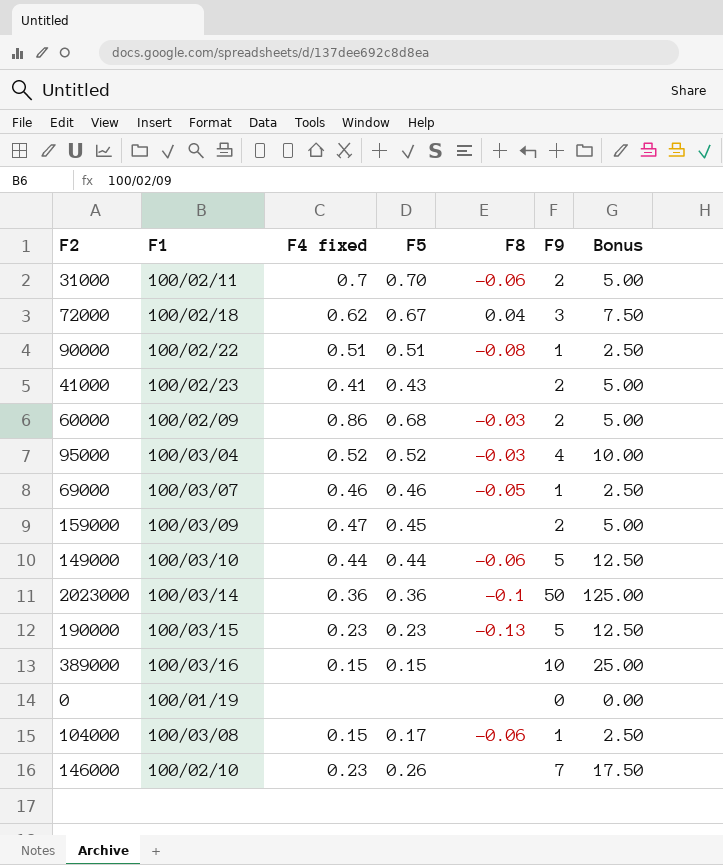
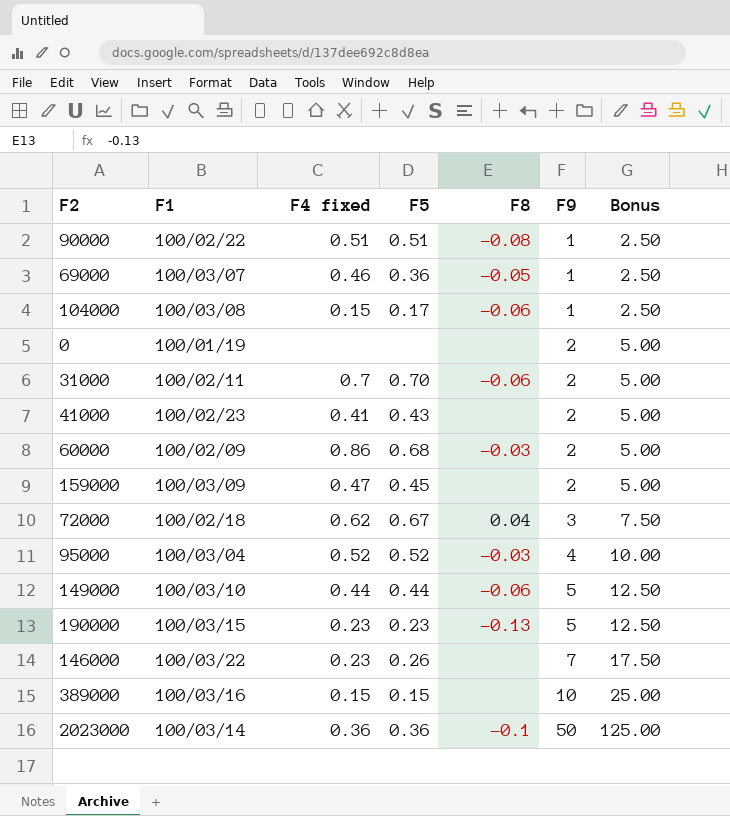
row order: none -> F9 ascending
69000 | F5: 0.46 -> 0.36
0 | F9: 0 -> 2
0 | Bonus: 0.00 -> 5.00
146000 | F1: 100/02/10 -> 100/03/22

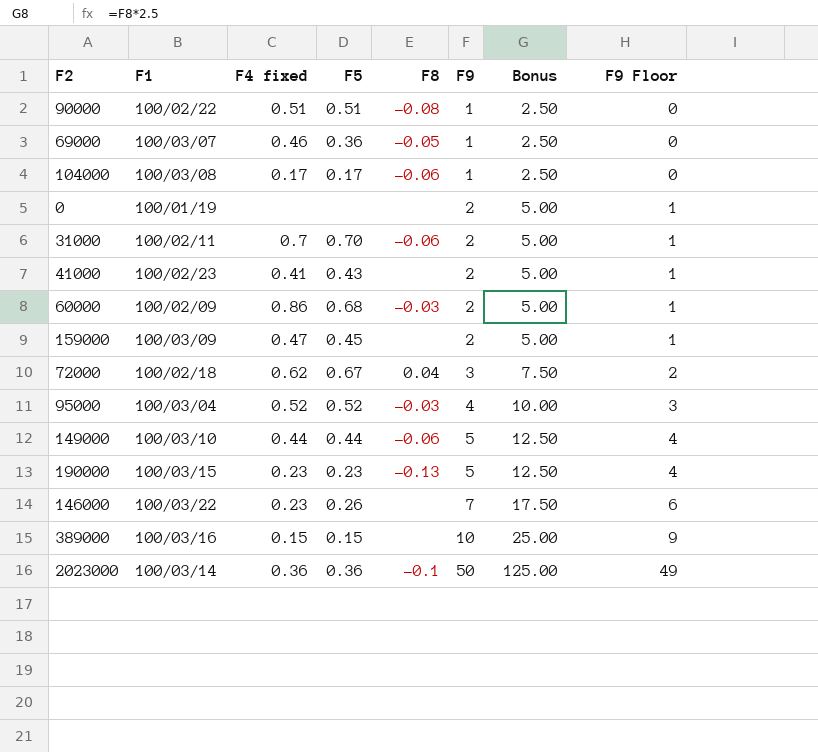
column F9 Floor | formula: none -> [F9] - 1
104000 | F4 fixed: 0.15 -> 0.17

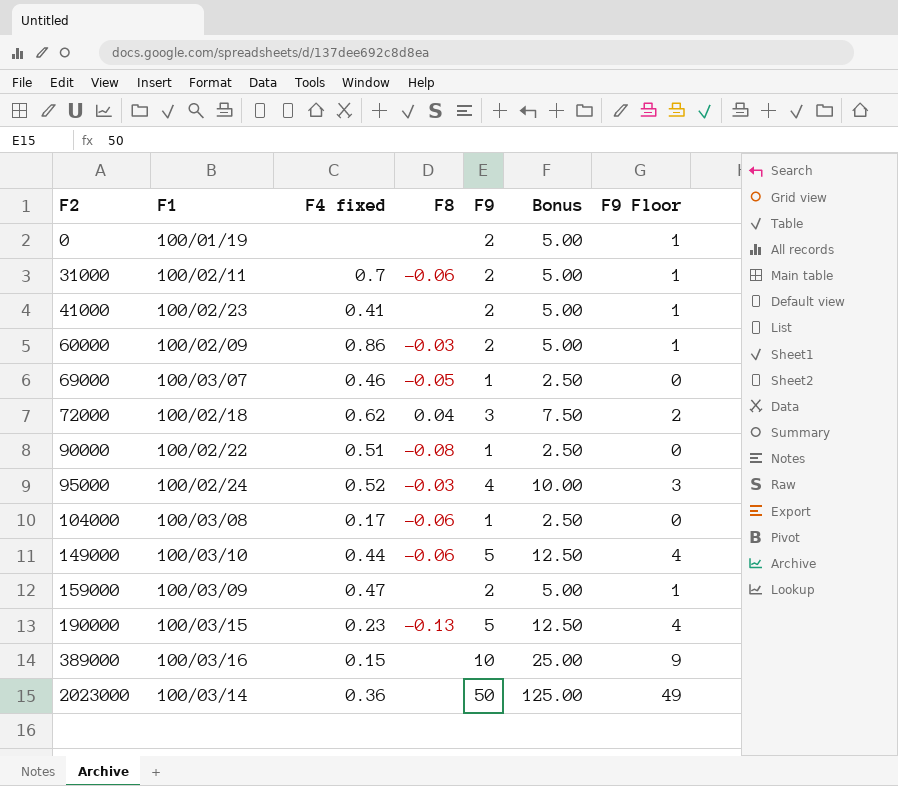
row order: F9 ascending -> F2 ascending
column F5 | position: 4 -> none
row 146000: 100/03/22 | 0.23 | 0.26 | none | 7 | 17.50 | 6 -> none
95000 | F1: 100/03/04 -> 100/02/24
2023000 | F8: -0.1 -> none

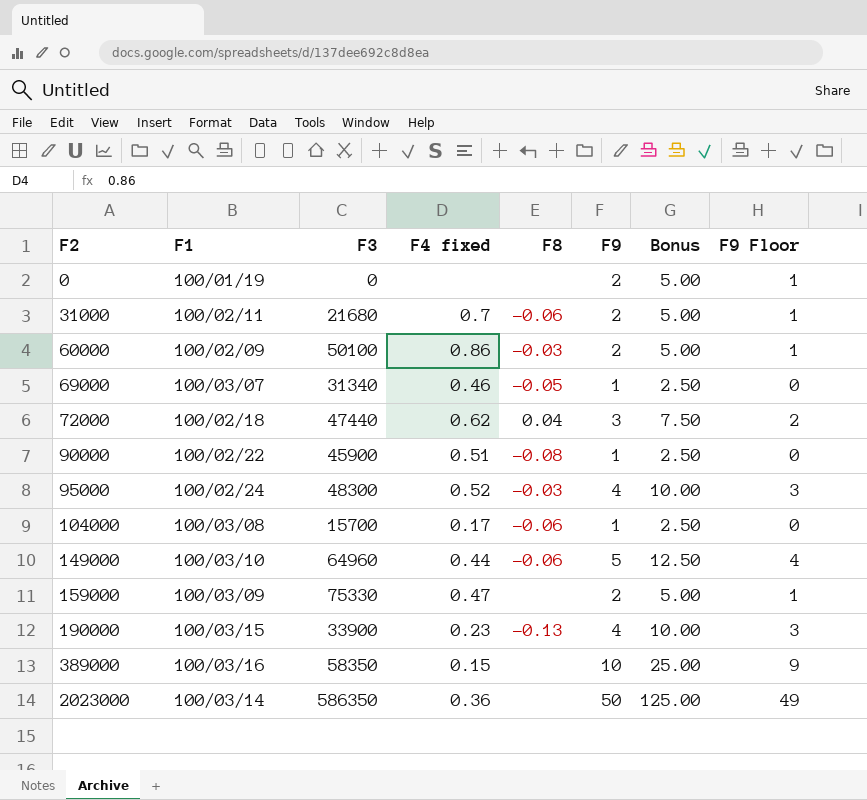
column F3 | position: none -> 3
row 41000: 100/02/23 | 0.41 | none | 2 | 5.00 | 1 -> none
190000 | F9: 5 -> 4
190000 | Bonus: 12.50 -> 10.00
190000 | F9 Floor: 4 -> 3

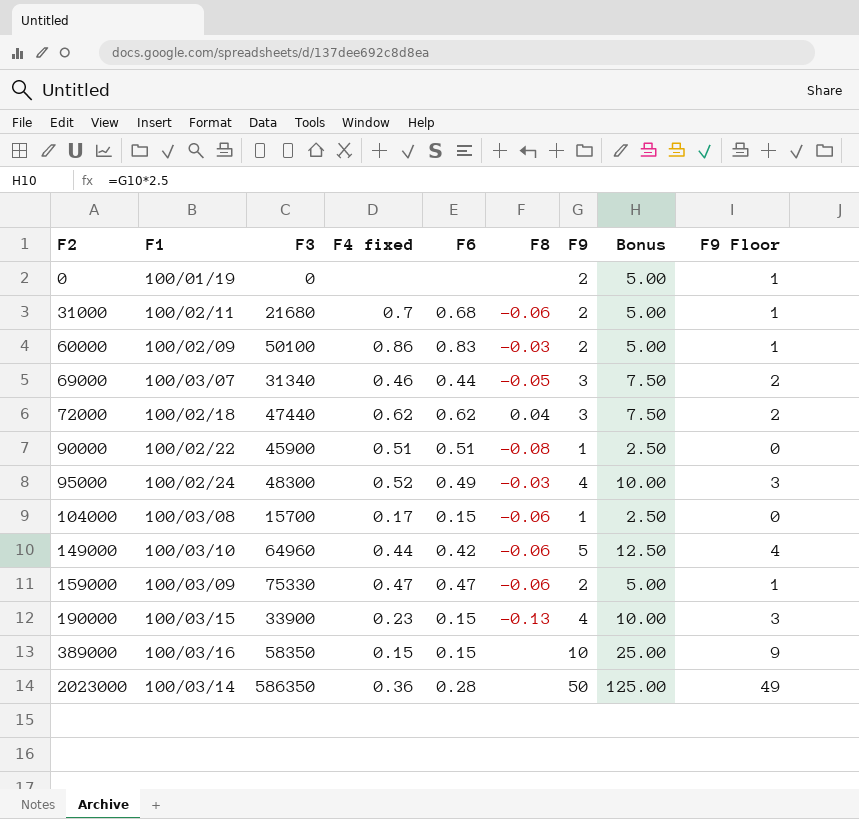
column F6 | position: none -> 5
69000 | F9: 1 -> 3
69000 | Bonus: 2.50 -> 7.50
69000 | F9 Floor: 0 -> 2
159000 | F8: none -> -0.06

